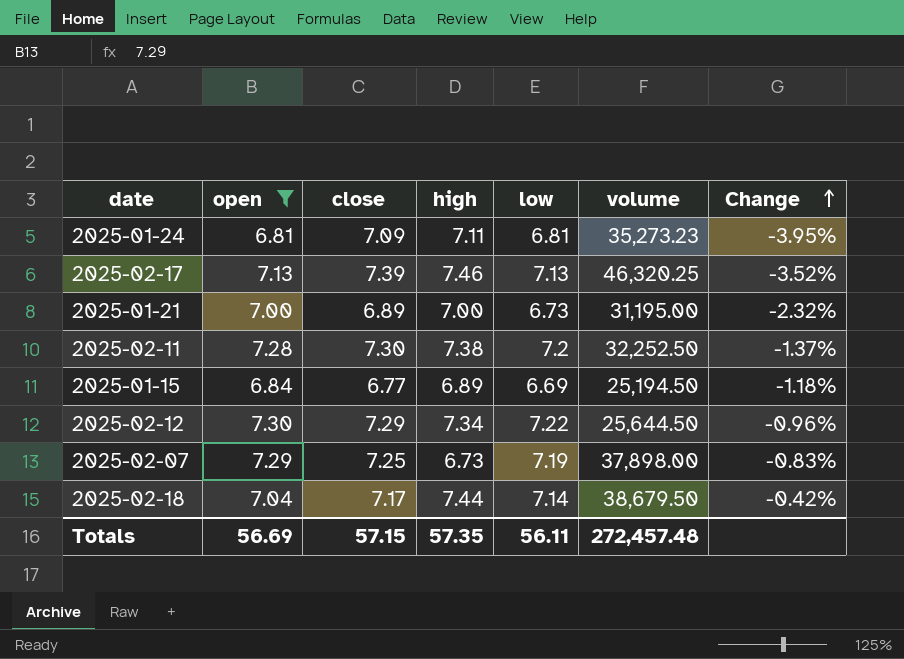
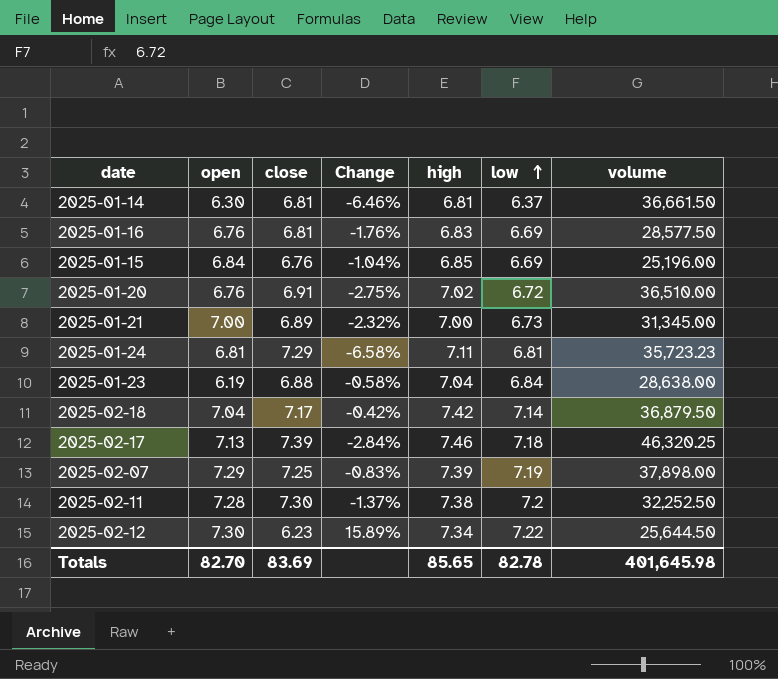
filter: open >= 6.81 -> none
row order: Change ascending -> low ascending
column Change | position: 7 -> 4
2025-01-15 | close: 6.77 -> 6.76
2025-01-15 | Change: -1.18% -> -1.04%
2025-01-15 | high: 6.89 -> 6.85
2025-01-15 | volume: 25,194.50 -> 25,196.00
2025-01-21 | volume: 31,195.00 -> 31,345.00
2025-01-24 | close: 7.09 -> 7.29
2025-01-24 | Change: -3.95% -> -6.58%
2025-01-24 | volume: 35,273.23 -> 35,723.23
2025-02-18 | high: 7.44 -> 7.42
2025-02-18 | volume: 38,679.50 -> 36,879.50
2025-02-17 | Change: -3.52% -> -2.84%
2025-02-17 | low: 7.13 -> 7.18
2025-02-07 | high: 6.73 -> 7.39
2025-02-12 | close: 7.29 -> 6.23
2025-02-12 | Change: -0.96% -> 15.89%
Totals | open: 56.69 -> 82.70
Totals | close: 57.15 -> 83.69
Totals | high: 57.35 -> 85.65
Totals | low: 56.11 -> 82.78
Totals | volume: 272,457.48 -> 401,645.98

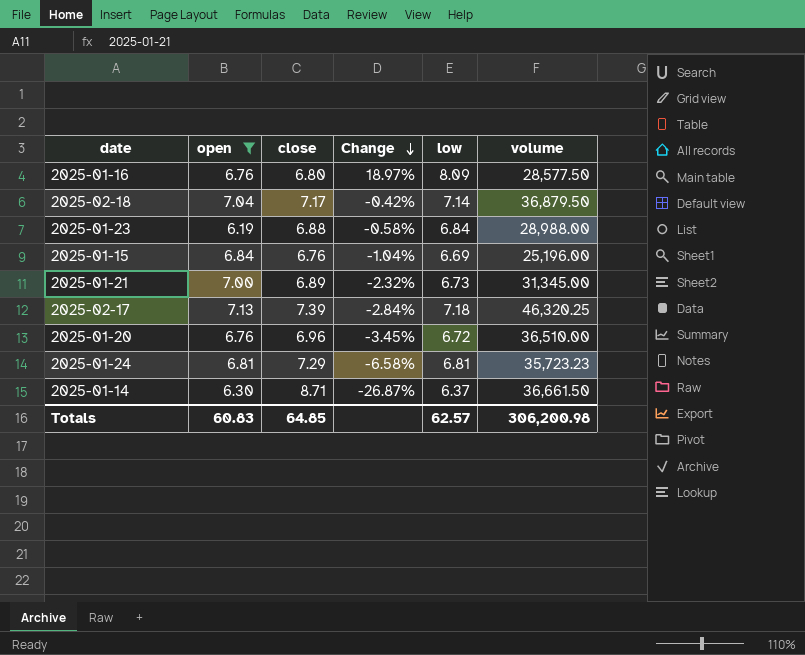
filter: none -> open <= 7.13
row order: low ascending -> Change descending
column high | position: 5 -> none
2025-01-16 | close: 6.81 -> 6.80
2025-01-16 | Change: -1.76% -> 18.97%
2025-01-16 | low: 6.69 -> 8.09
2025-01-23 | volume: 28,638.00 -> 28,988.00
2025-01-20 | close: 6.91 -> 6.96
2025-01-20 | Change: -2.75% -> -3.45%
2025-01-14 | close: 6.81 -> 8.71
2025-01-14 | Change: -6.46% -> -26.87%
Totals | open: 82.70 -> 60.83
Totals | close: 83.69 -> 64.85
Totals | low: 82.78 -> 62.57
Totals | volume: 401,645.98 -> 306,200.98

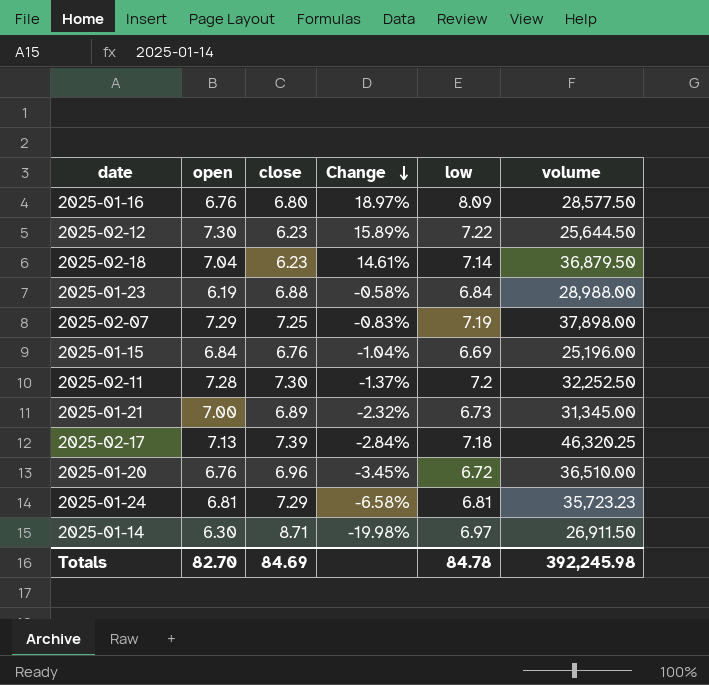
filter: open <= 7.13 -> none
2025-02-18 | close: 7.17 -> 6.23
2025-02-18 | Change: -0.42% -> 14.61%
2025-01-14 | Change: -26.87% -> -19.98%
2025-01-14 | low: 6.37 -> 6.97
2025-01-14 | volume: 36,661.50 -> 26,911.50
Totals | open: 60.83 -> 82.70
Totals | close: 64.85 -> 84.69
Totals | low: 62.57 -> 84.78
Totals | volume: 306,200.98 -> 392,245.98

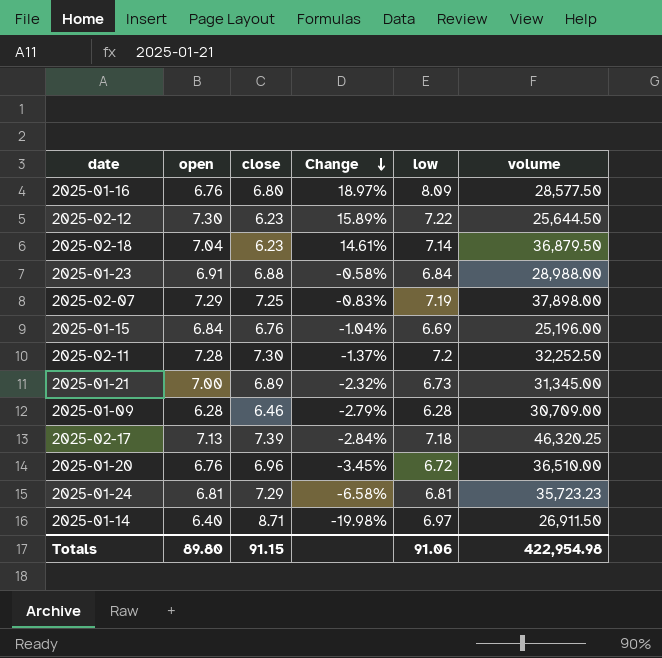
2025-01-23 | open: 6.19 -> 6.91
row 2025-01-09: none -> 6.28 | 6.46 | -2.79% | 6.28 | 30,709.00
2025-01-14 | open: 6.30 -> 6.40
Totals | open: 82.70 -> 89.80
Totals | close: 84.69 -> 91.15
Totals | low: 84.78 -> 91.06
Totals | volume: 392,245.98 -> 422,954.98

